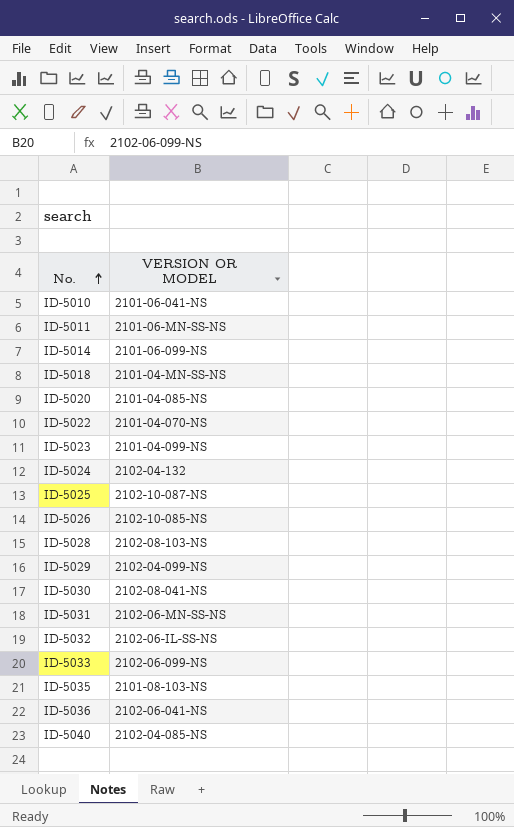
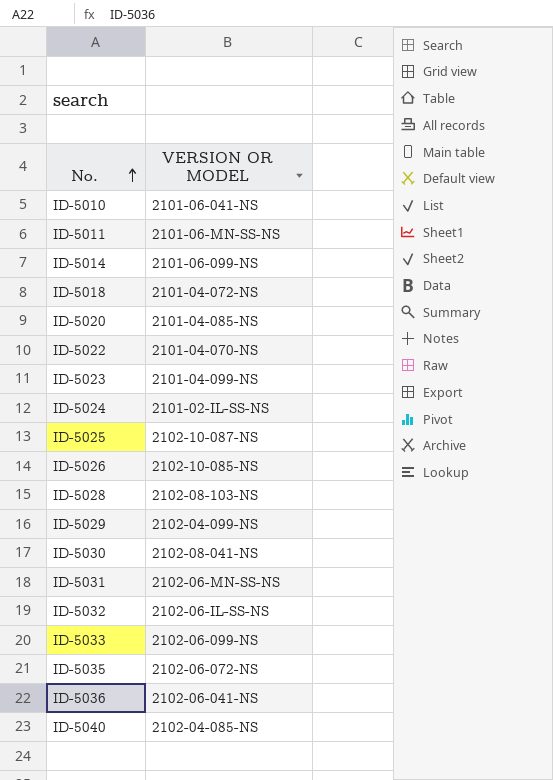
ID-5018 | VERSION OR MODEL: 2101-04-MN-SS-NS -> 2101-04-072-NS
ID-5024 | VERSION OR MODEL: 2102-04-132 -> 2101-02-IL-SS-NS
ID-5035 | VERSION OR MODEL: 2101-08-103-NS -> 2102-06-072-NS

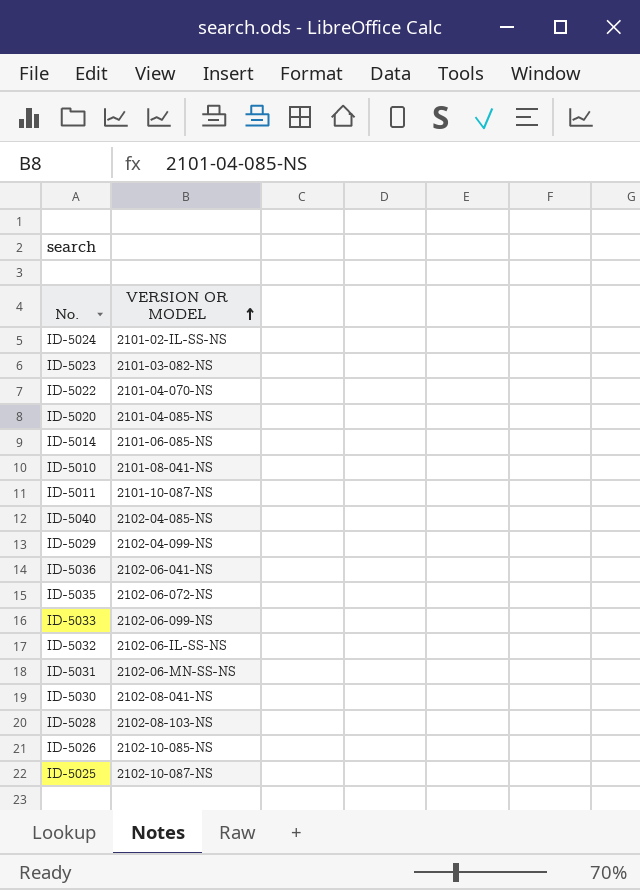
row order: No. ascending -> VERSION OR MODEL ascending
row ID-5018: 2101-04-072-NS -> none
ID-5023 | VERSION OR MODEL: 2101-04-099-NS -> 2101-03-082-NS
ID-5014 | VERSION OR MODEL: 2101-06-099-NS -> 2101-06-085-NS
ID-5010 | VERSION OR MODEL: 2101-06-041-NS -> 2101-08-041-NS
ID-5011 | VERSION OR MODEL: 2101-06-MN-SS-NS -> 2101-10-087-NS

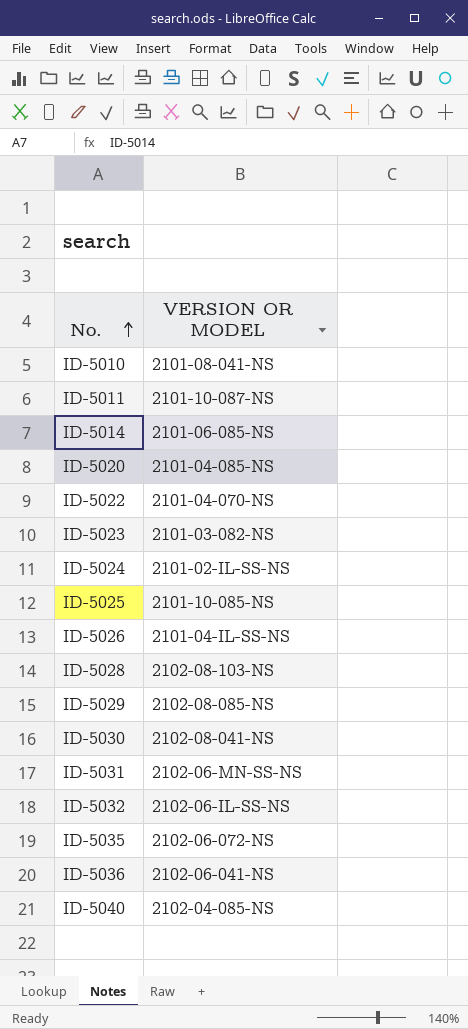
row order: VERSION OR MODEL ascending -> No. ascending
row ID-5033: 2102-06-099-NS -> none
ID-5025 | VERSION OR MODEL: 2102-10-087-NS -> 2101-10-085-NS
ID-5026 | VERSION OR MODEL: 2102-10-085-NS -> 2101-04-IL-SS-NS
ID-5029 | VERSION OR MODEL: 2102-04-099-NS -> 2102-08-085-NS

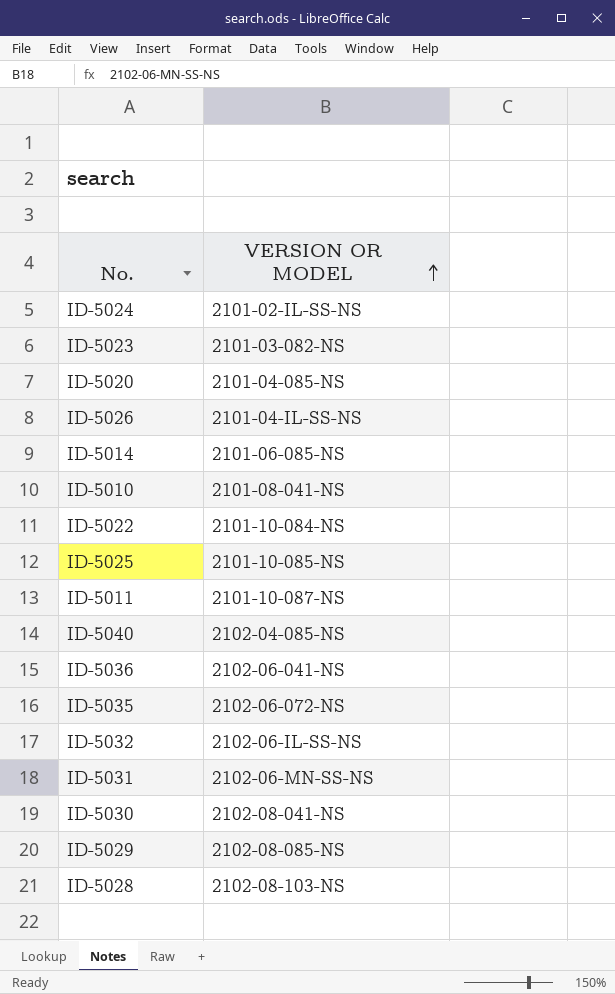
row order: No. ascending -> VERSION OR MODEL ascending
ID-5022 | VERSION OR MODEL: 2101-04-070-NS -> 2101-10-084-NS

